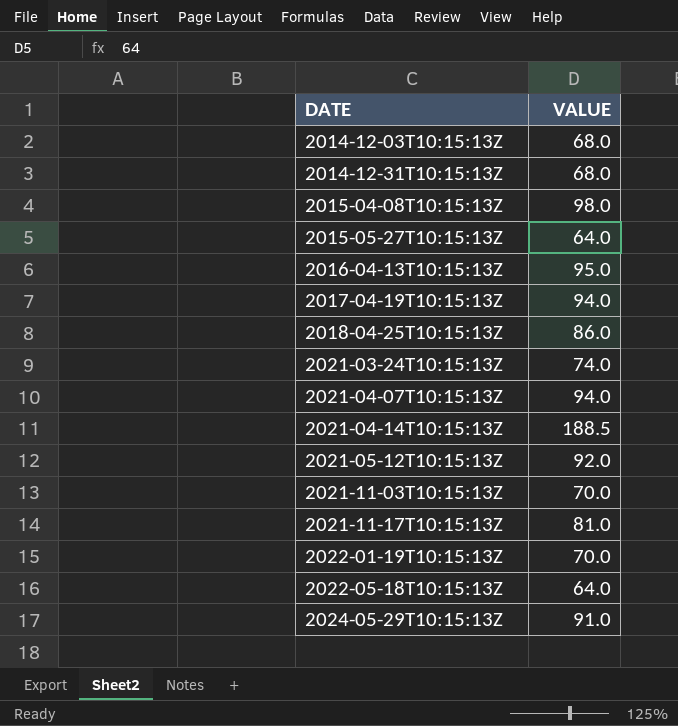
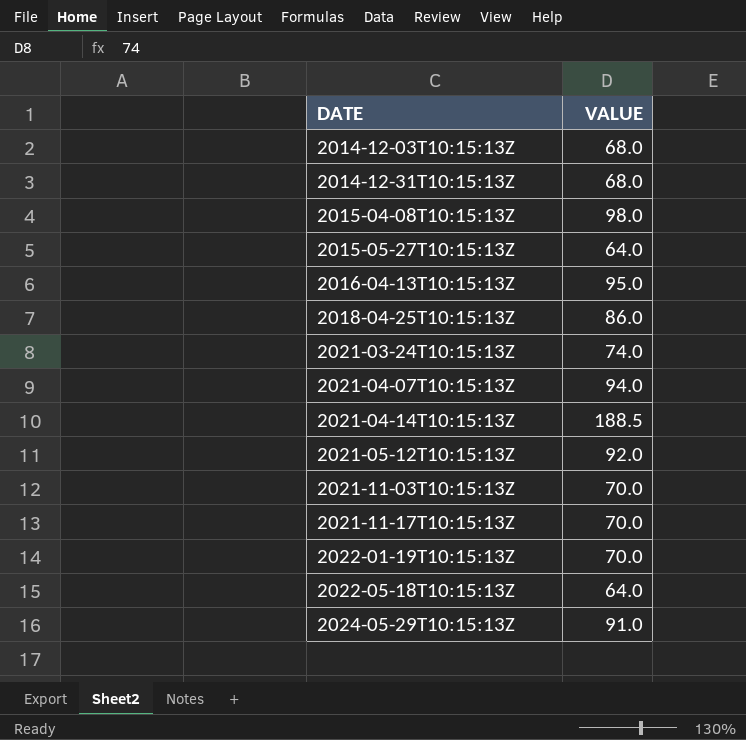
row 2017-04-19T10:15:13Z: 94.0 -> none
2021-11-17T10:15:13Z | VALUE: 81.0 -> 70.0

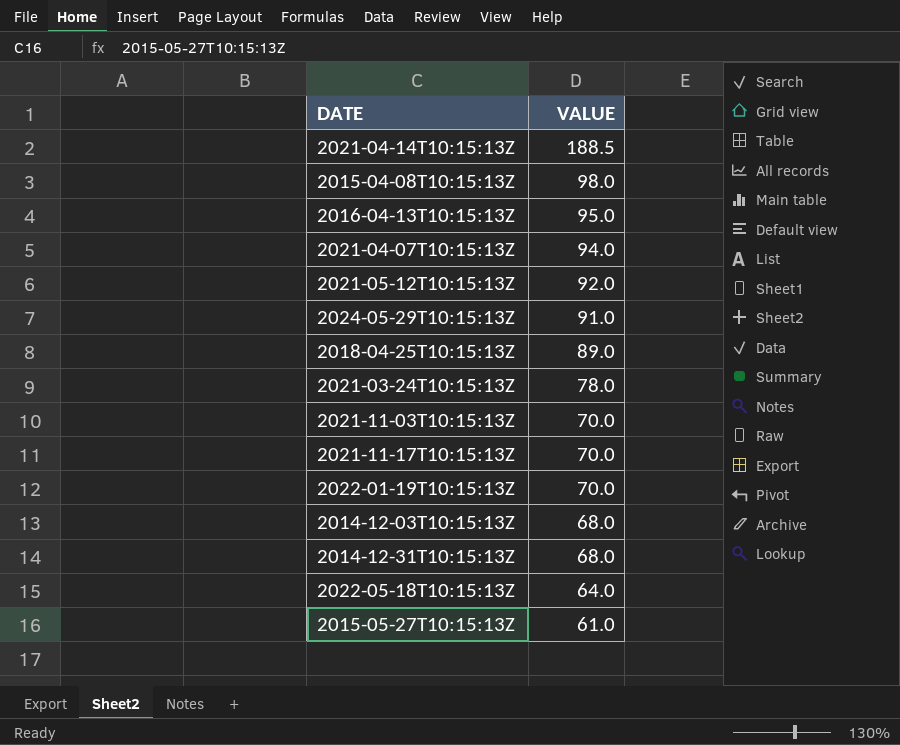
row order: DATE ascending -> VALUE descending
2018-04-25T10:15:13Z | VALUE: 86.0 -> 89.0
2021-03-24T10:15:13Z | VALUE: 74.0 -> 78.0
2015-05-27T10:15:13Z | VALUE: 64.0 -> 61.0

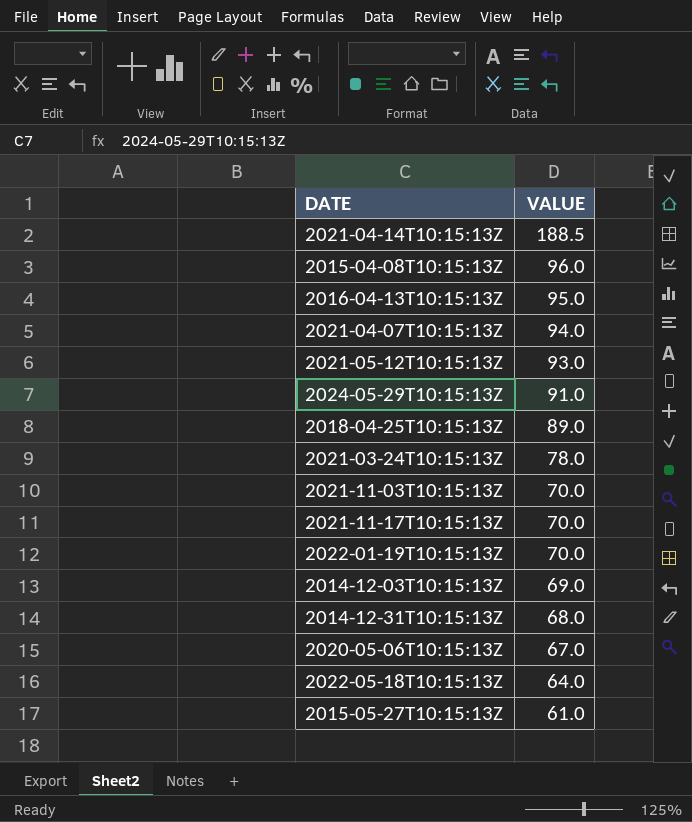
2015-04-08T10:15:13Z | VALUE: 98.0 -> 96.0
2021-05-12T10:15:13Z | VALUE: 92.0 -> 93.0
2014-12-03T10:15:13Z | VALUE: 68.0 -> 69.0
row 2020-05-06T10:15:13Z: none -> 67.0

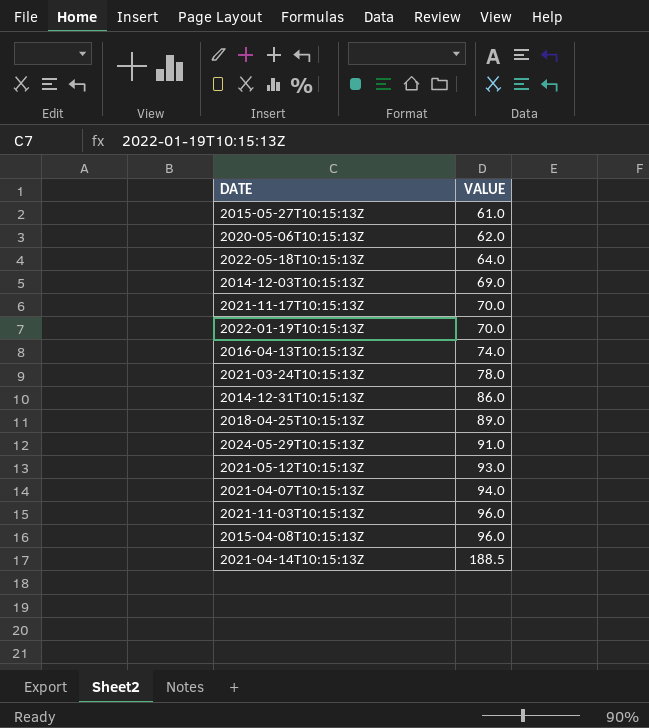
row order: VALUE descending -> VALUE ascending
2020-05-06T10:15:13Z | VALUE: 67.0 -> 62.0
2016-04-13T10:15:13Z | VALUE: 95.0 -> 74.0
2014-12-31T10:15:13Z | VALUE: 68.0 -> 86.0
2021-11-03T10:15:13Z | VALUE: 70.0 -> 96.0

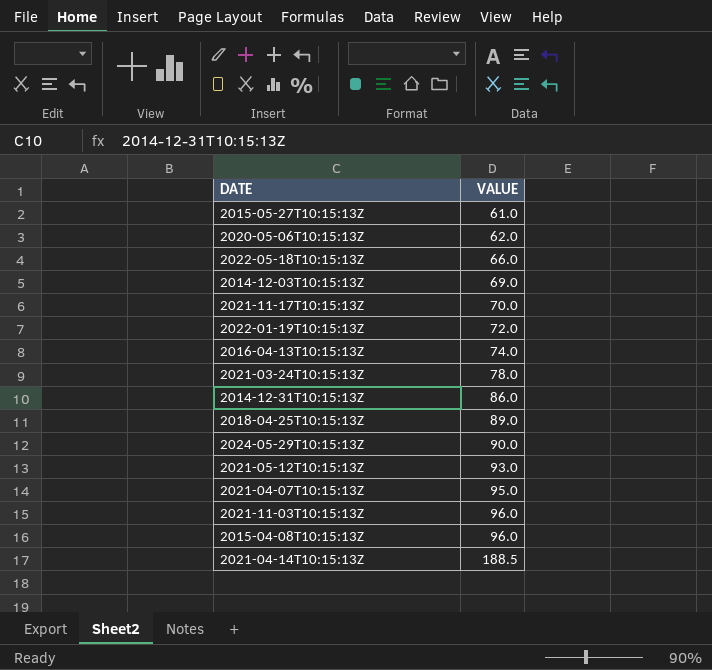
2022-05-18T10:15:13Z | VALUE: 64.0 -> 66.0
2022-01-19T10:15:13Z | VALUE: 70.0 -> 72.0
2024-05-29T10:15:13Z | VALUE: 91.0 -> 90.0
2021-04-07T10:15:13Z | VALUE: 94.0 -> 95.0

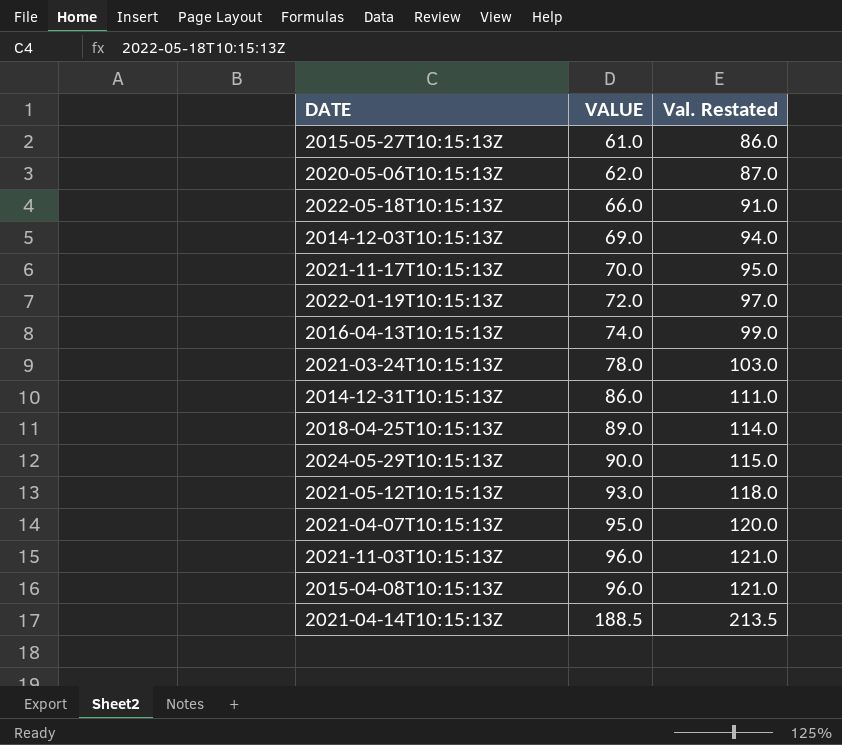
column Val. Restated | formula: none -> [VALUE] + 25

